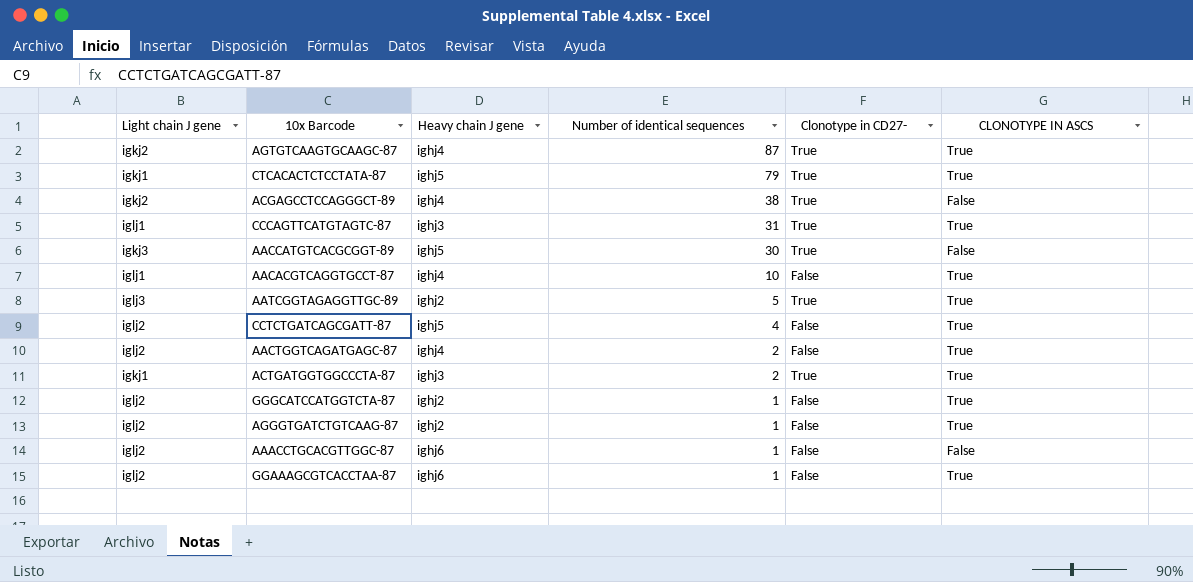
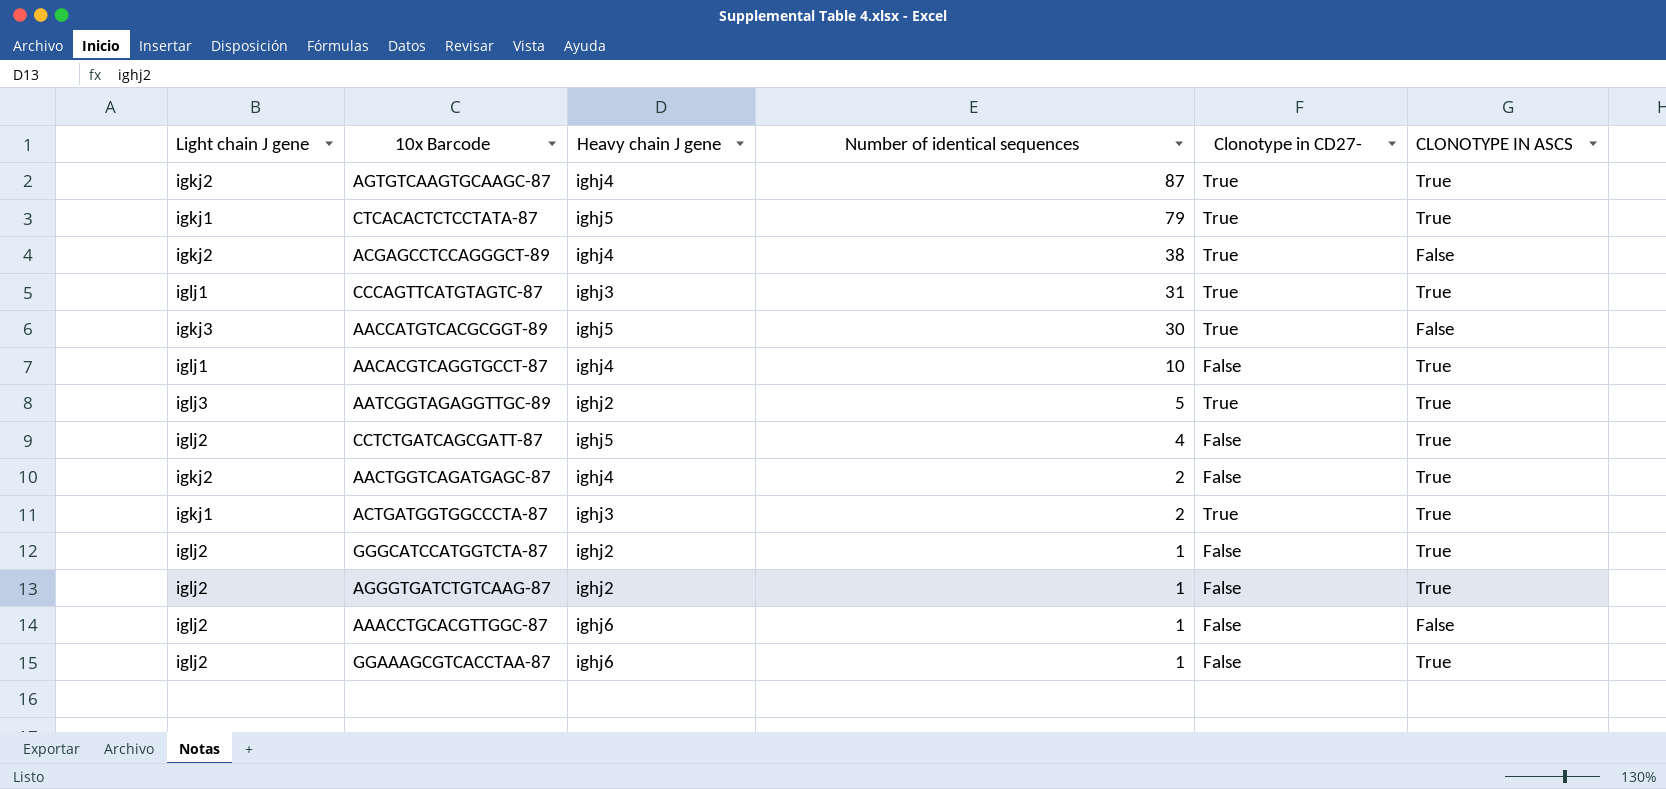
AACTGGTCAGATGAGC-87 | Light chain J gene: iglj2 -> igkj2

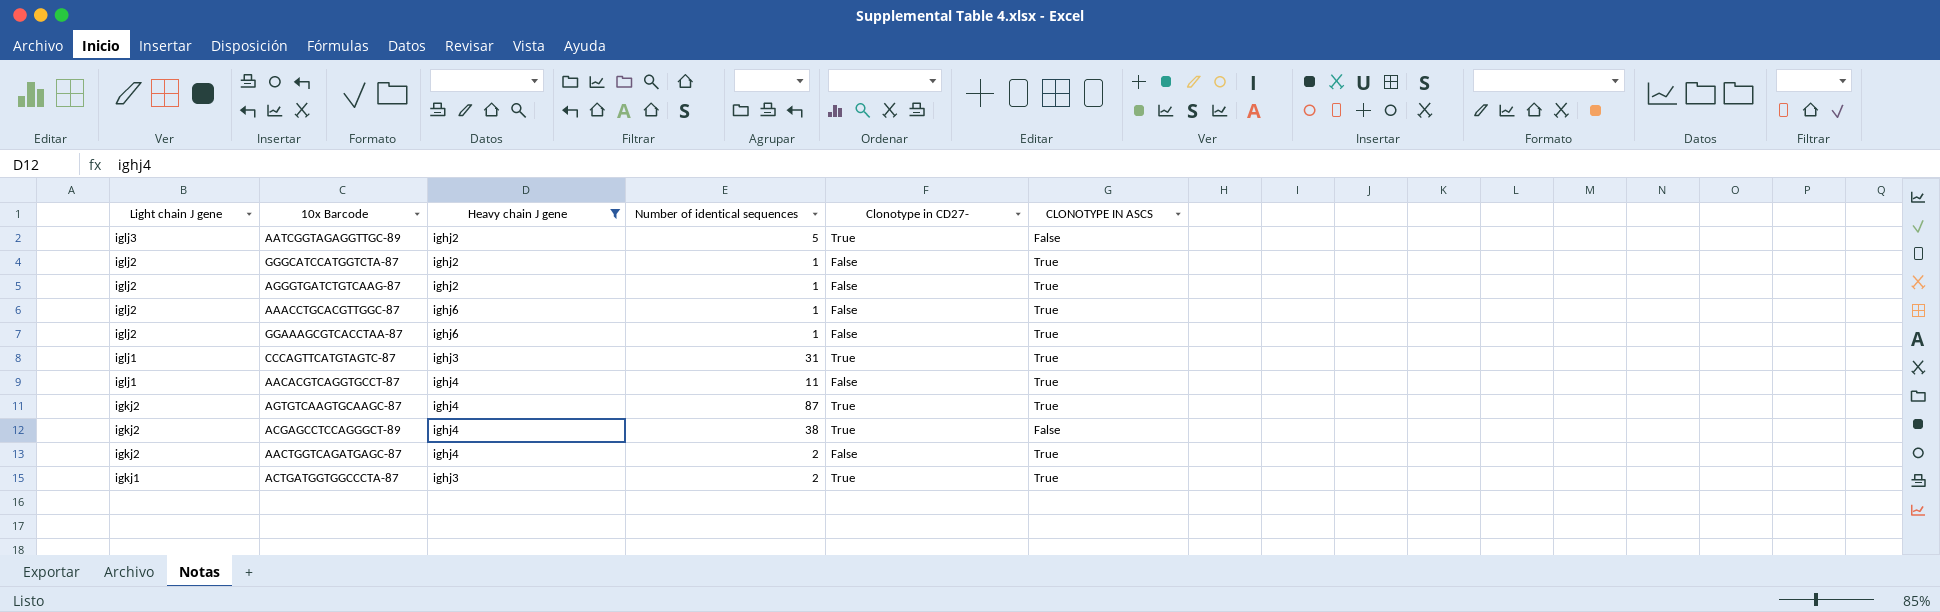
filter: none -> Heavy chain J gene != ighj5
row order: Number of identical sequences descending -> Light chain J gene descending
AATCGGTAGAGGTTGC-89 | CLONOTYPE IN ASCS: True -> False
AAACCTGCACGTTGGC-87 | CLONOTYPE IN ASCS: False -> True
AACACGTCAGGTGCCT-87 | Number of identical sequences: 10 -> 11

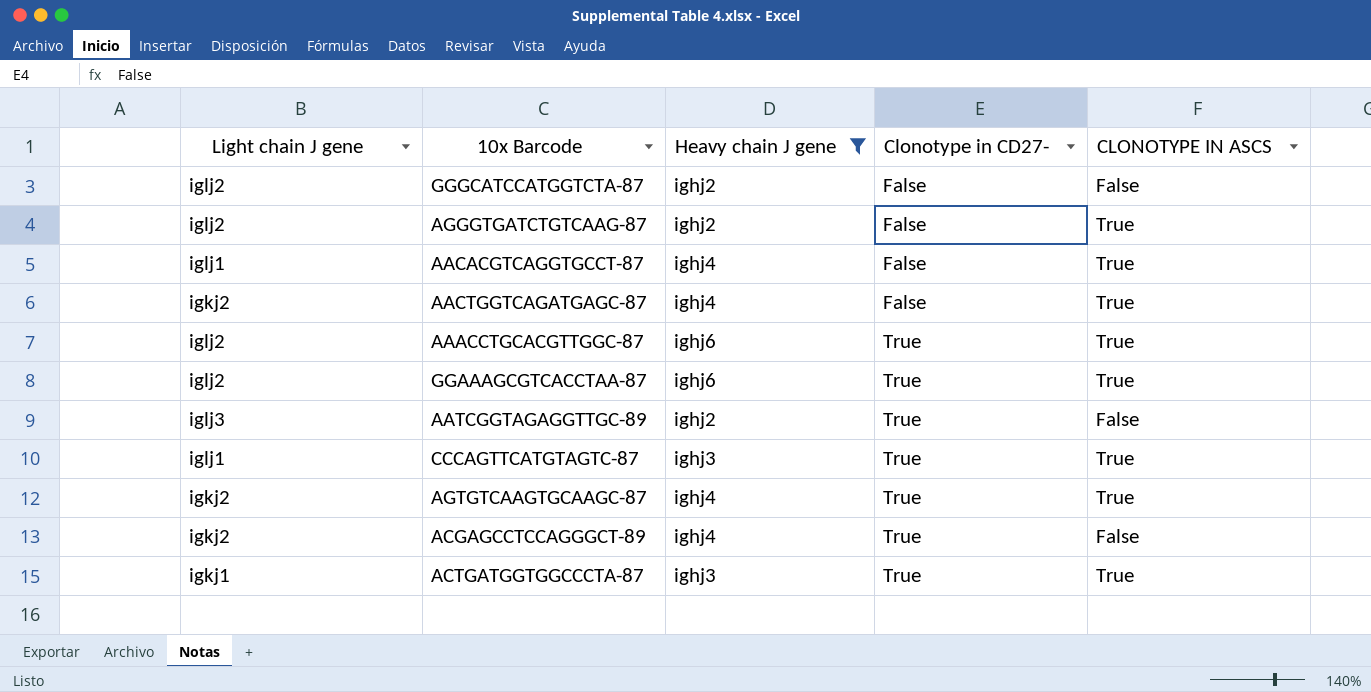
row order: Light chain J gene descending -> Clonotype in CD27- ascending
column Number of identical sequences | position: 4 -> none
GGGCATCCATGGTCTA-87 | CLONOTYPE IN ASCS: True -> False
AAACCTGCACGTTGGC-87 | Clonotype in CD27-: False -> True
GGAAAGCGTCACCTAA-87 | Clonotype in CD27-: False -> True

